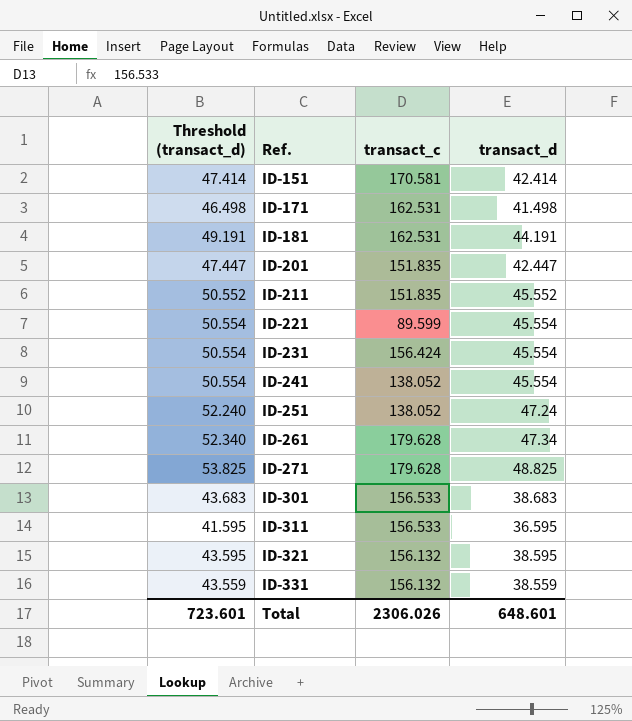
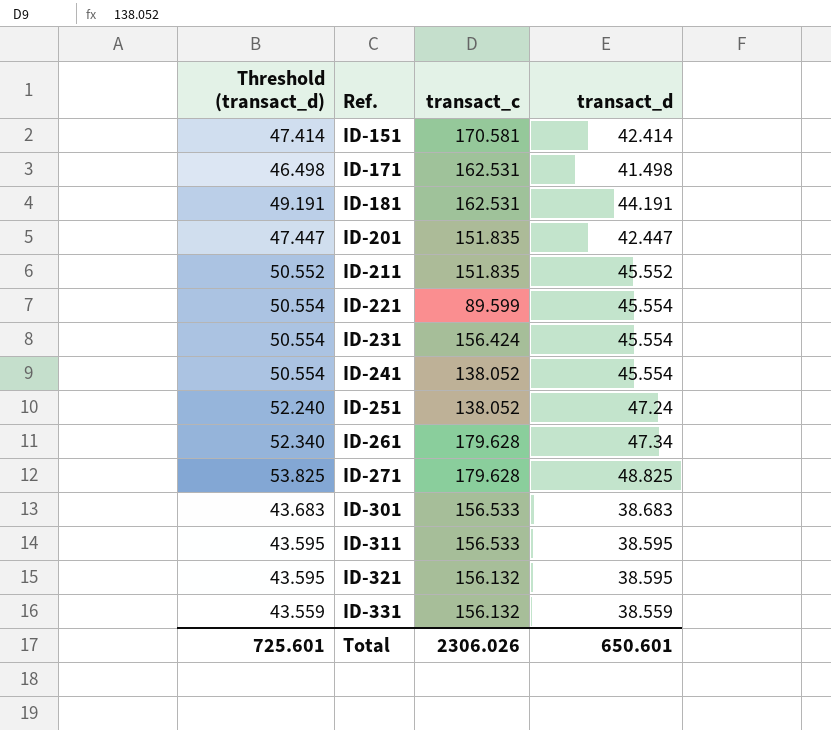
ID-311 | Threshold (transact_d): 41.595 -> 43.595
ID-311 | transact_d: 36.595 -> 38.595
Total | Threshold (transact_d): 723.601 -> 725.601
Total | transact_d: 648.601 -> 650.601

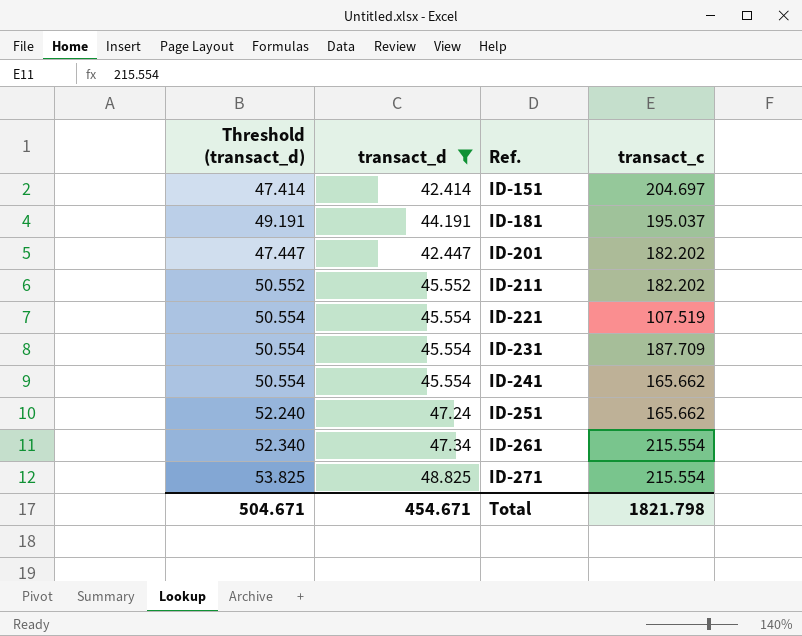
filter: none -> transact_d >= 42.414
column transact_d | position: 4 -> 2
ID-151 | transact_c: 170.581 -> 204.697
ID-181 | transact_c: 162.531 -> 195.037
ID-201 | transact_c: 151.835 -> 182.202
ID-211 | transact_c: 151.835 -> 182.202
ID-221 | transact_c: 89.599 -> 107.519
ID-231 | transact_c: 156.424 -> 187.709
ID-241 | transact_c: 138.052 -> 165.662
ID-251 | transact_c: 138.052 -> 165.662
ID-261 | transact_c: 179.628 -> 215.554
ID-271 | transact_c: 179.628 -> 215.554
Total | Threshold (transact_d): 725.601 -> 504.671
Total | transact_d: 650.601 -> 454.671
Total | transact_c: 2306.026 -> 1821.798

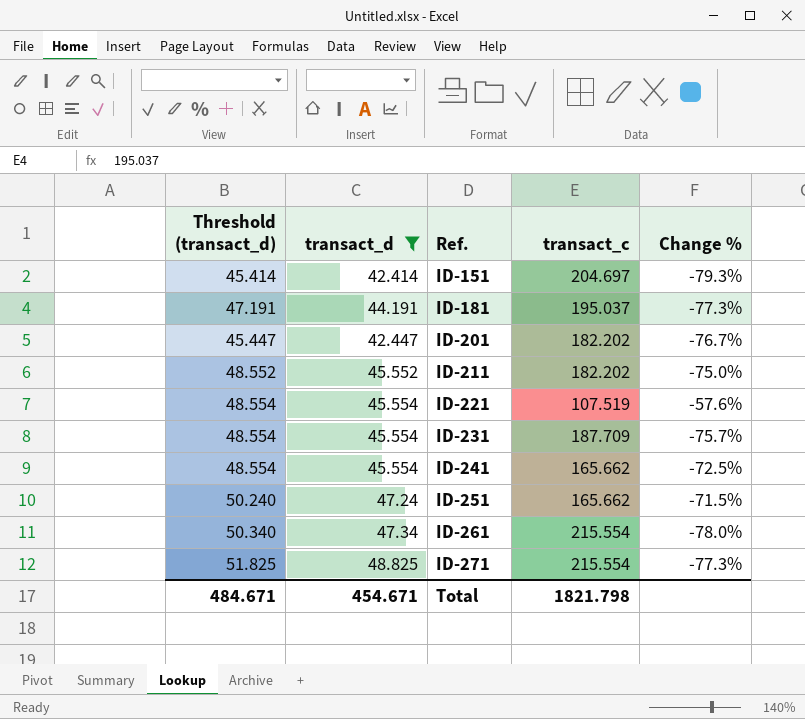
column Threshold (transact_d) | formula: [transact_d] + 5 -> [transact_d] + 3
column Change % | formula: none -> ([transact_d] - [transact_c]) / [transact_c]
Total | Threshold (transact_d): 504.671 -> 484.671

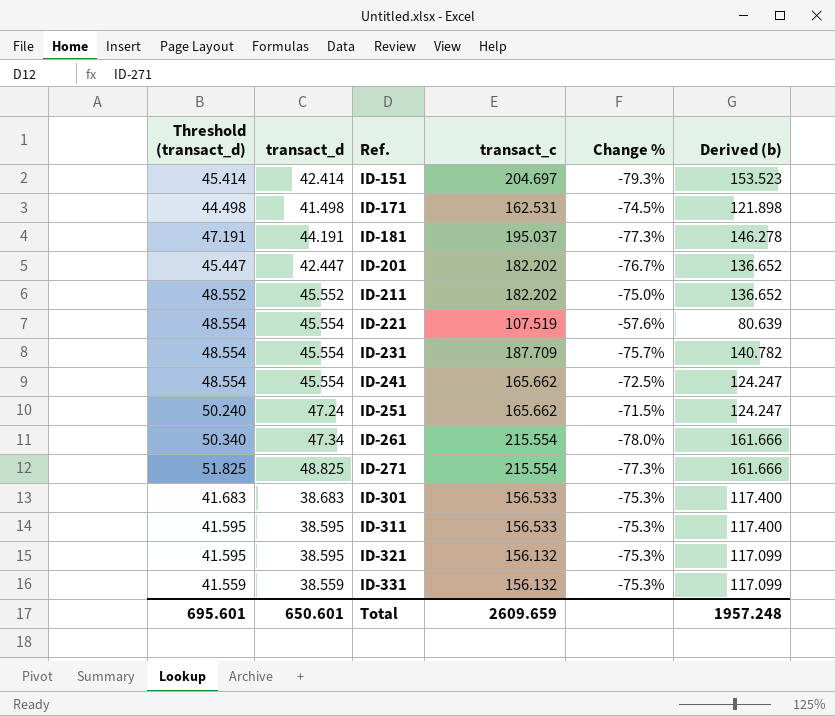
filter: transact_d >= 42.414 -> none
column Derived (b) | formula: none -> [transact_c] * 0.75
Total | Threshold (transact_d): 484.671 -> 695.601
Total | transact_d: 454.671 -> 650.601
Total | transact_c: 1821.798 -> 2609.659

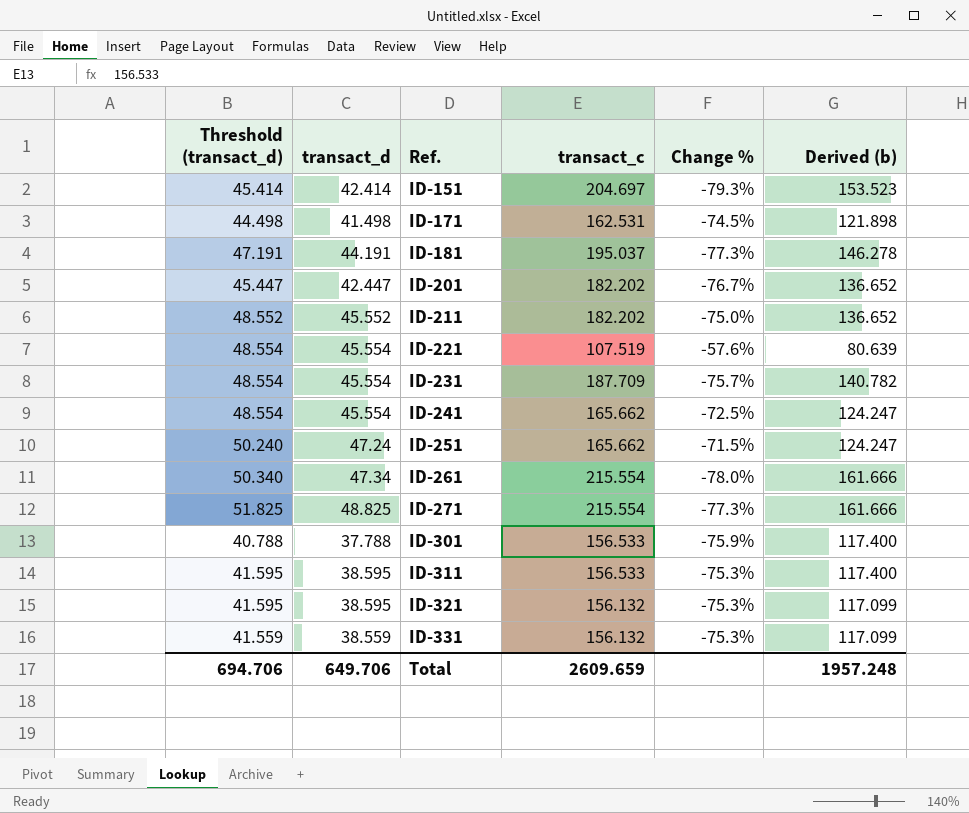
ID-301 | Threshold (transact_d): 41.683 -> 40.788
ID-301 | transact_d: 38.683 -> 37.788
ID-301 | Change %: -75.3% -> -75.9%
Total | Threshold (transact_d): 695.601 -> 694.706
Total | transact_d: 650.601 -> 649.706

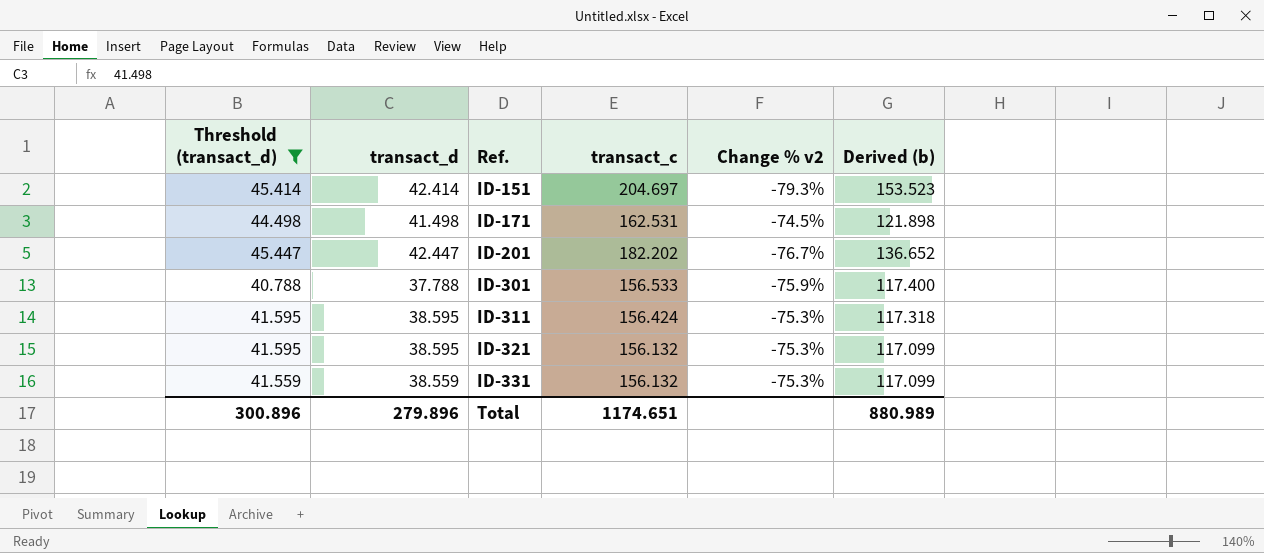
filter: none -> Threshold (transact_d) <= 45.447
column name: Change % -> Change % v2
ID-311 | transact_c: 156.533 -> 156.424
ID-311 | Derived (b): 117.400 -> 117.318
Total | Threshold (transact_d): 694.706 -> 300.896
Total | transact_d: 649.706 -> 279.896
Total | transact_c: 2609.659 -> 1174.651
Total | Derived (b): 1957.248 -> 880.989

